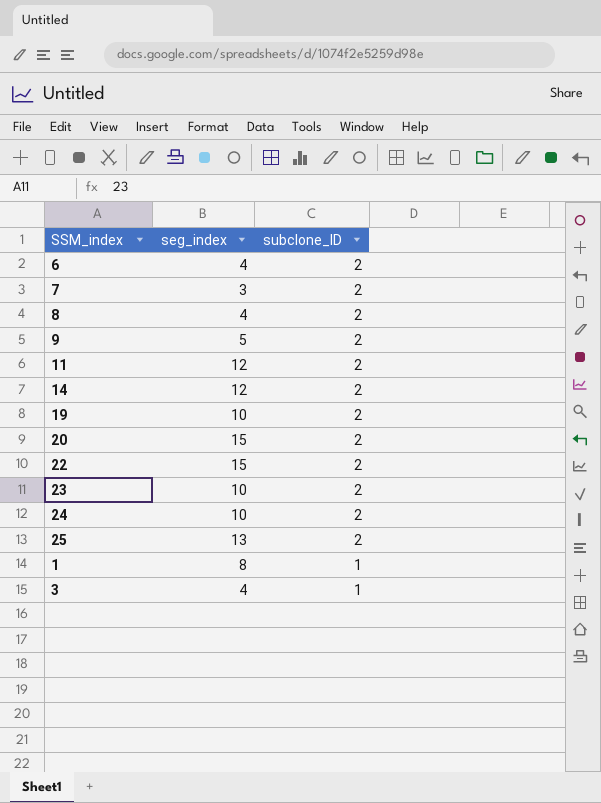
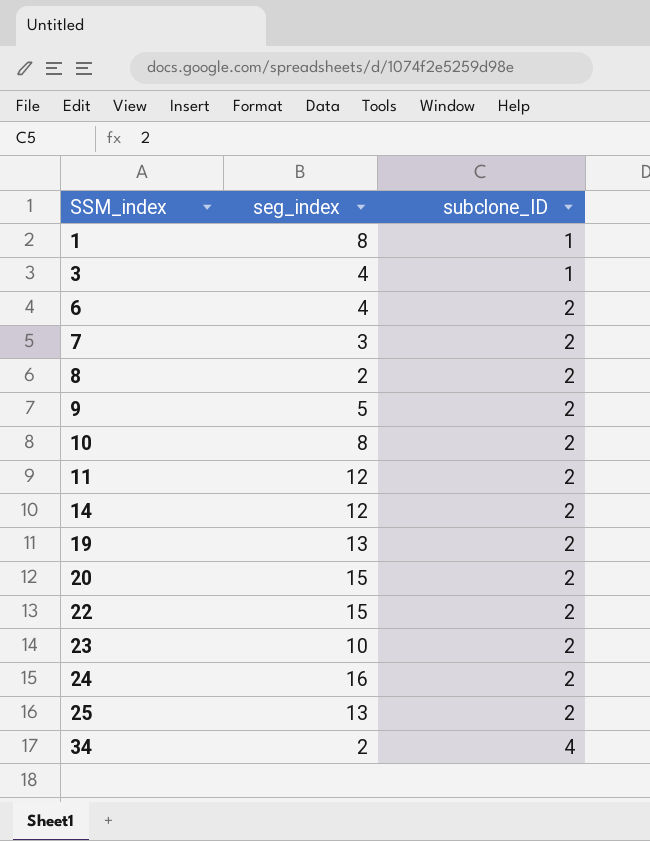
row order: subclone_ID descending -> SSM_index ascending
8 | seg_index: 4 -> 2
row 10: none -> 8 | 2
19 | seg_index: 10 -> 13
24 | seg_index: 10 -> 16
row 34: none -> 2 | 4

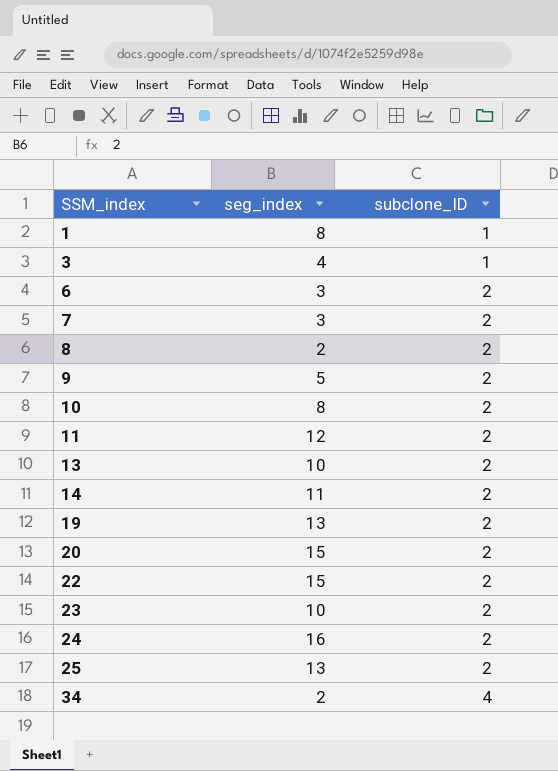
6 | seg_index: 4 -> 3
row 13: none -> 10 | 2
14 | seg_index: 12 -> 11

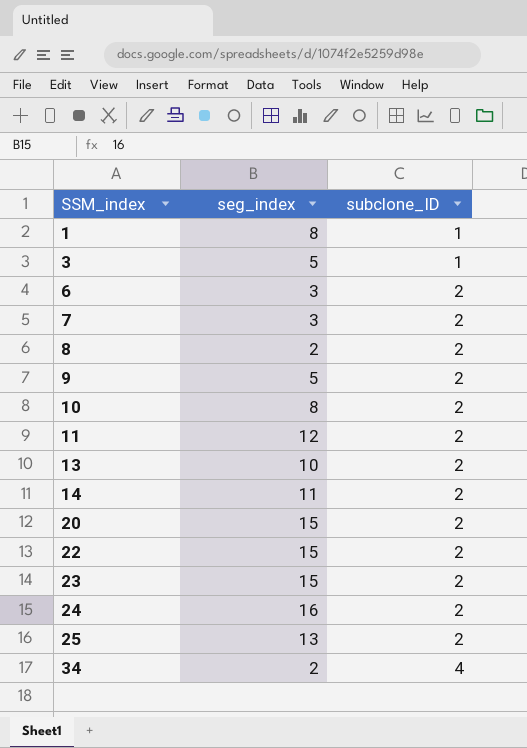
row 19: 13 | 2 -> none
3 | seg_index: 4 -> 5
23 | seg_index: 10 -> 15

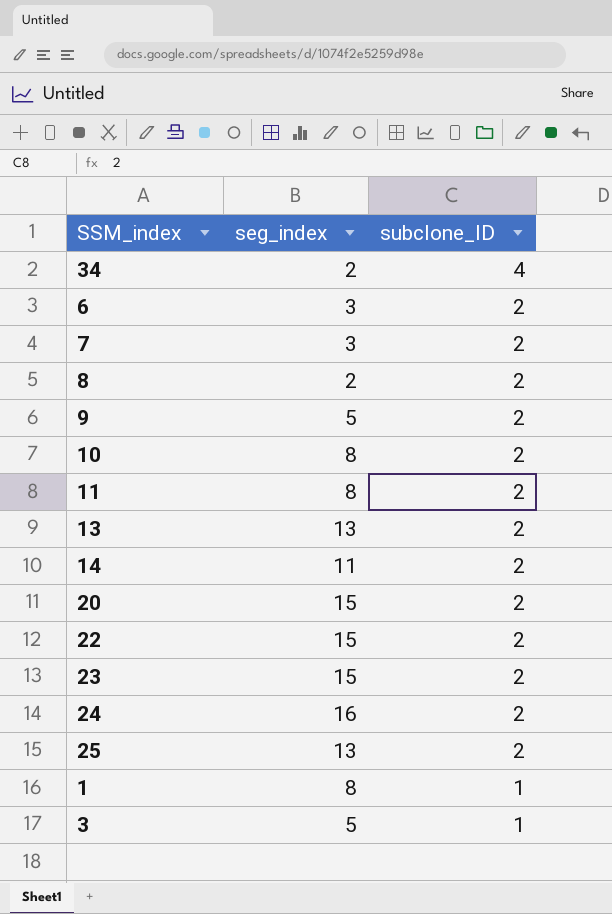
row order: SSM_index ascending -> subclone_ID descending
11 | seg_index: 12 -> 8
13 | seg_index: 10 -> 13

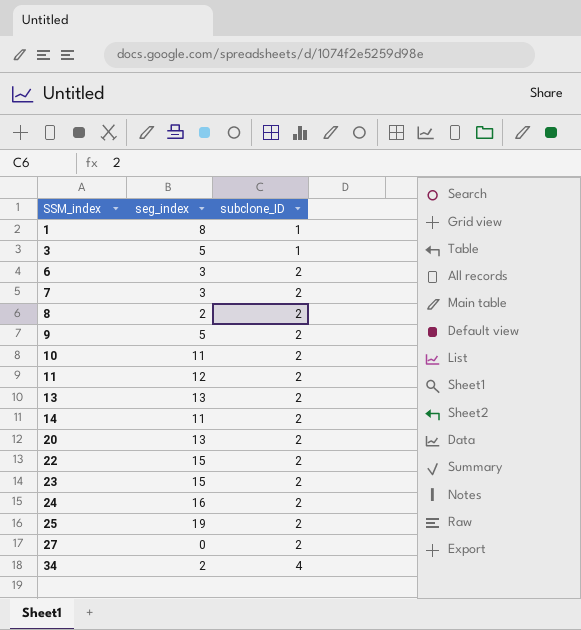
row order: subclone_ID descending -> SSM_index ascending
10 | seg_index: 8 -> 11
11 | seg_index: 8 -> 12
20 | seg_index: 15 -> 13
25 | seg_index: 13 -> 19
row 27: none -> 0 | 2

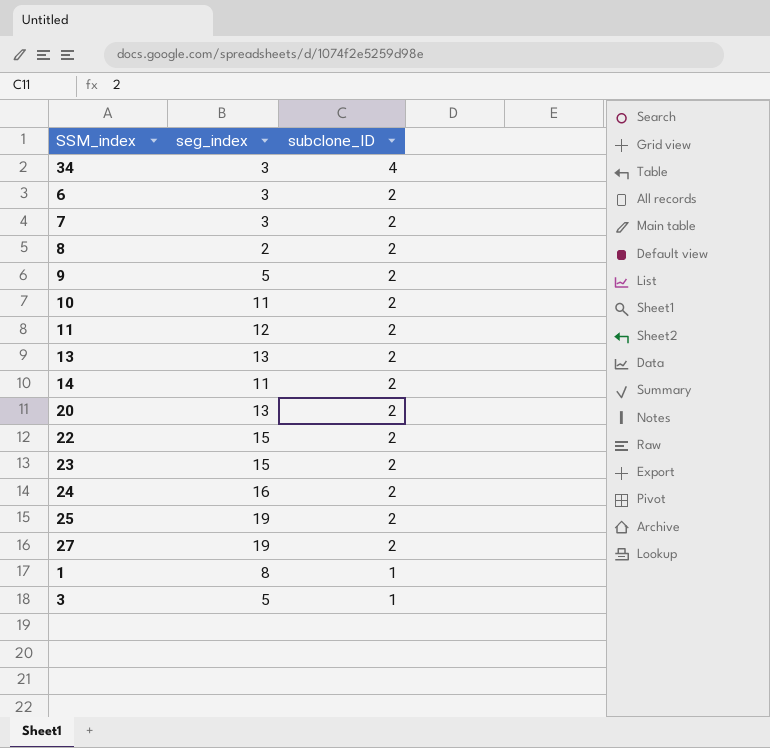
row order: SSM_index ascending -> subclone_ID descending
34 | seg_index: 2 -> 3
27 | seg_index: 0 -> 19

